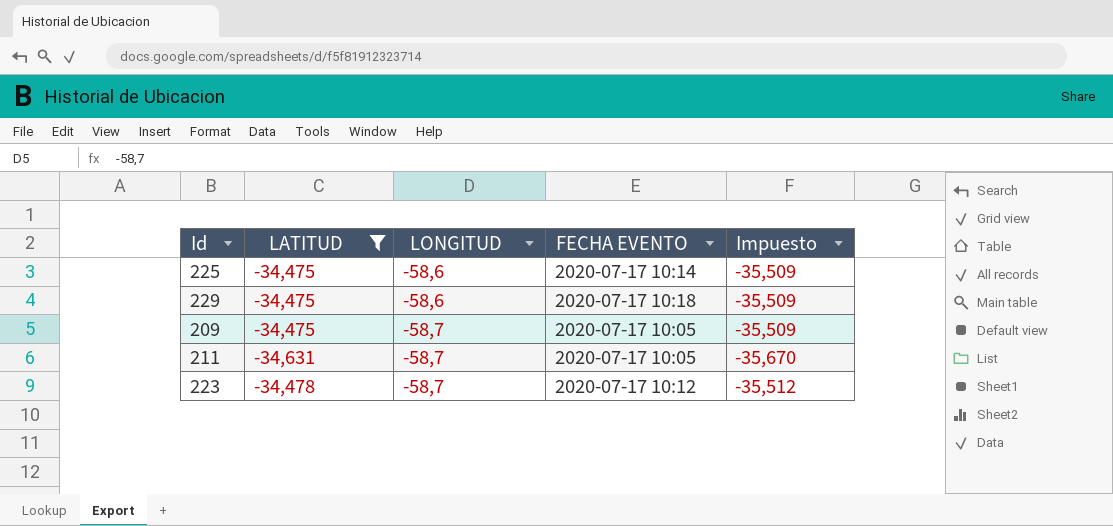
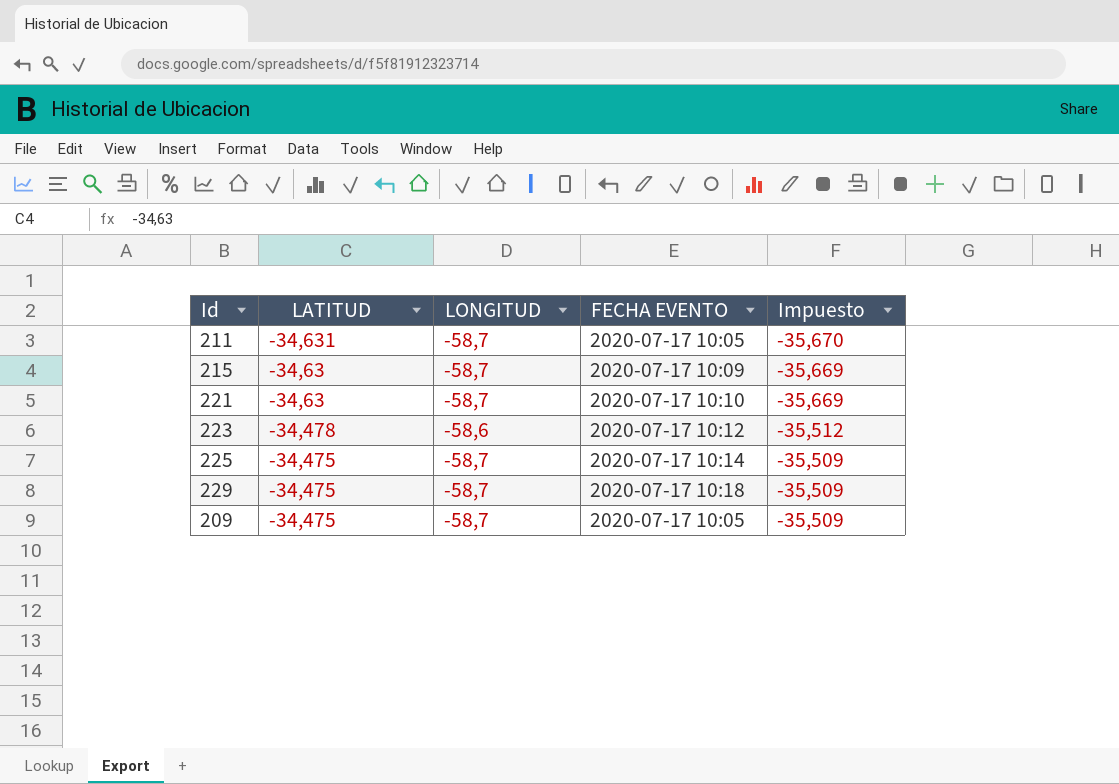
filter: LATITUD != -34,63 -> none
row order: LONGITUD descending -> LATITUD ascending
223 | LONGITUD: -58,7 -> -58,6
225 | LONGITUD: -58,6 -> -58,7
229 | LONGITUD: -58,6 -> -58,7

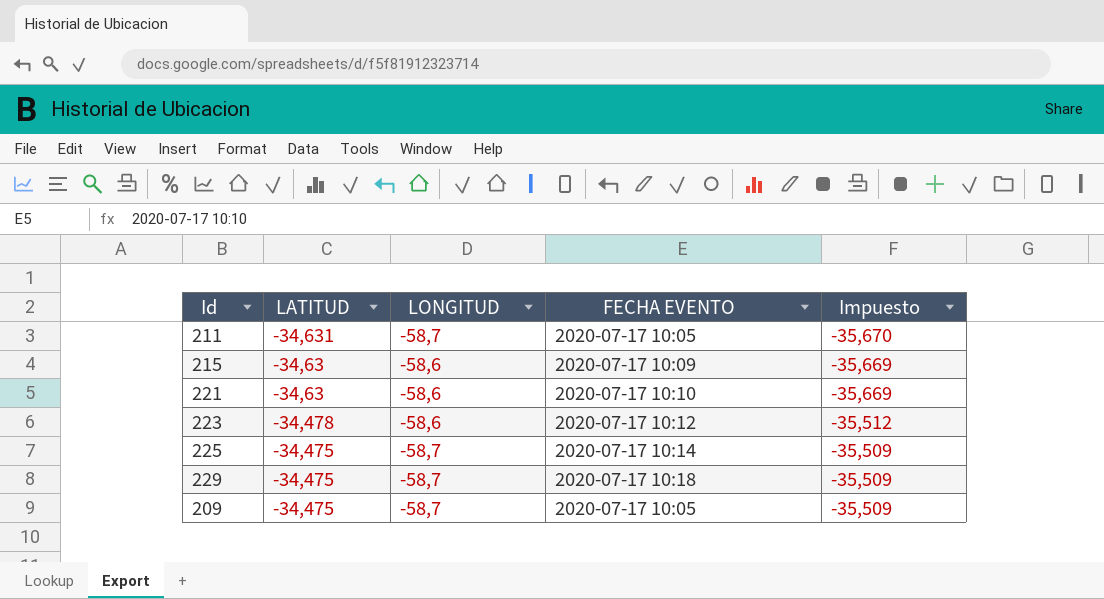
215 | LONGITUD: -58,7 -> -58,6
221 | LONGITUD: -58,7 -> -58,6

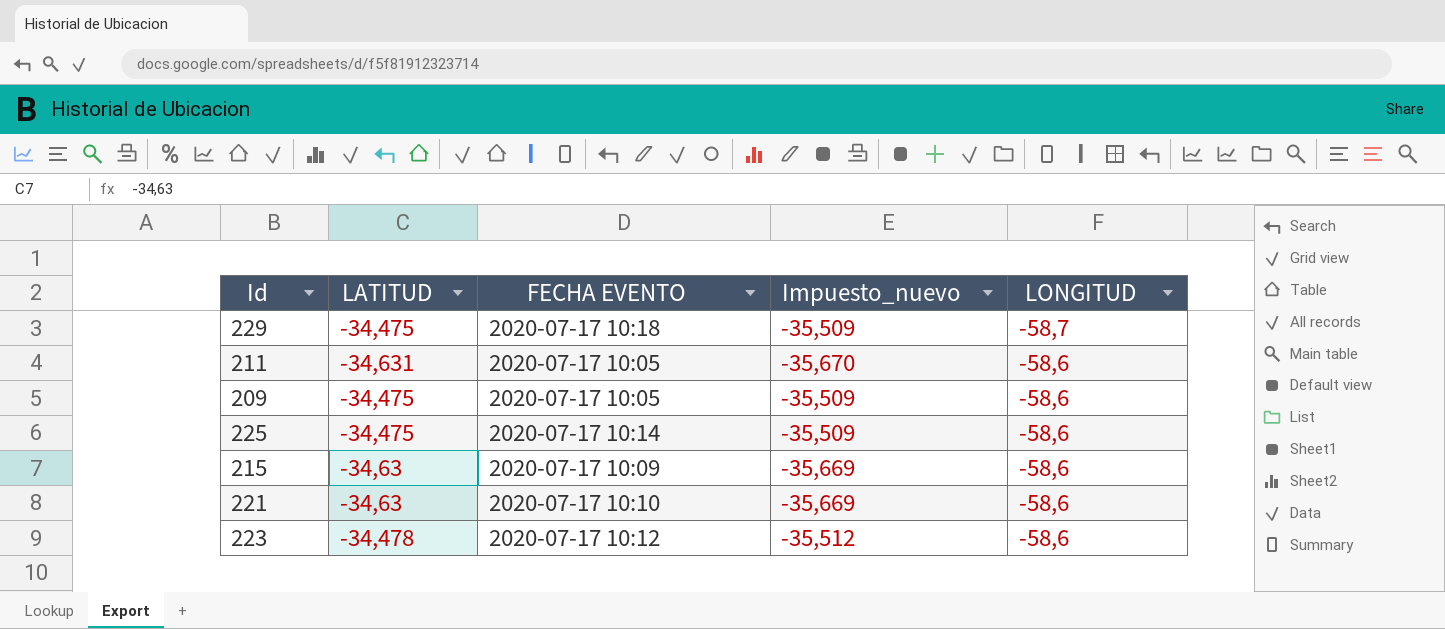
row order: LATITUD ascending -> LONGITUD ascending
column name: Impuesto -> Impuesto_nuevo
column LONGITUD | position: 3 -> 5
211 | LONGITUD: -58,7 -> -58,6
209 | LONGITUD: -58,7 -> -58,6
225 | LONGITUD: -58,7 -> -58,6

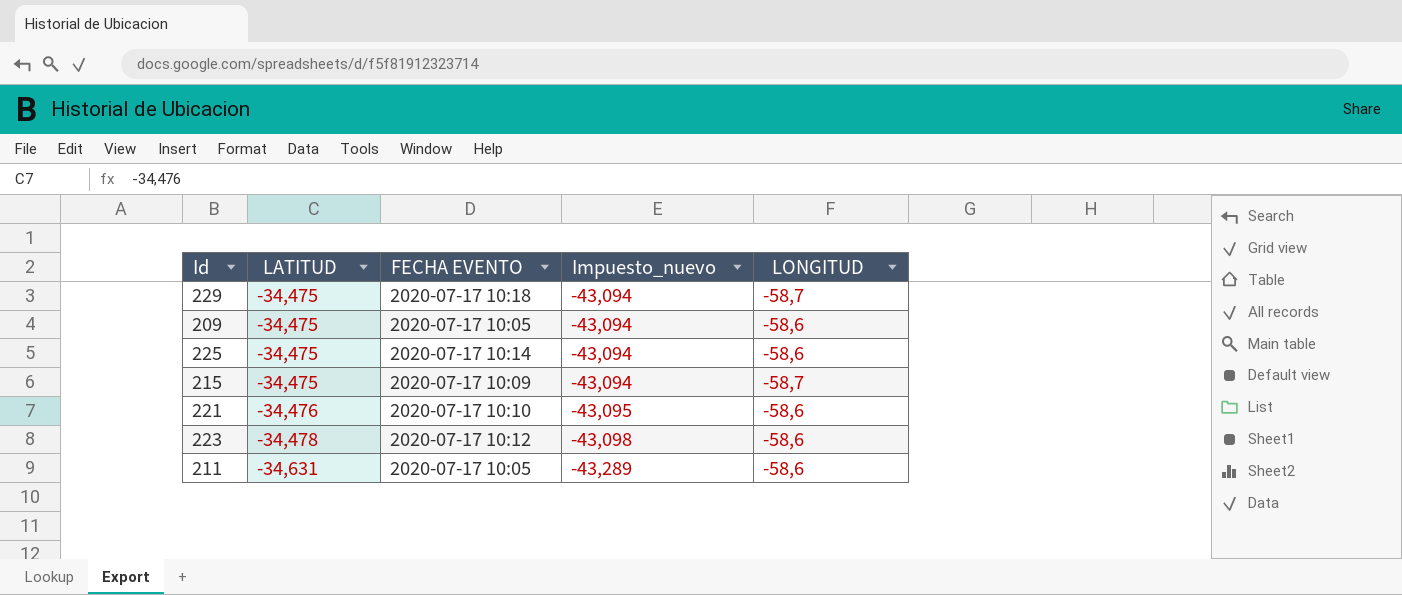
row order: LONGITUD ascending -> LATITUD descending
column Impuesto_nuevo | formula: [LATITUD] * 1,03 -> [LATITUD] * 1,25
215 | LATITUD: -34,63 -> -34,475
215 | LONGITUD: -58,6 -> -58,7
221 | LATITUD: -34,63 -> -34,476

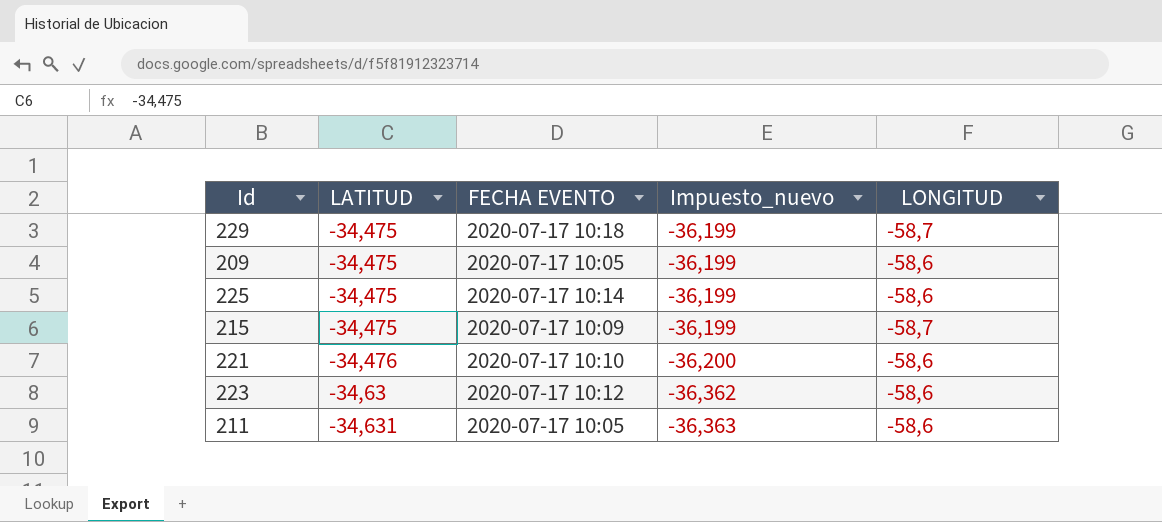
column Impuesto_nuevo | formula: [LATITUD] * 1,25 -> [LATITUD] * 1,05
223 | LATITUD: -34,478 -> -34,63

